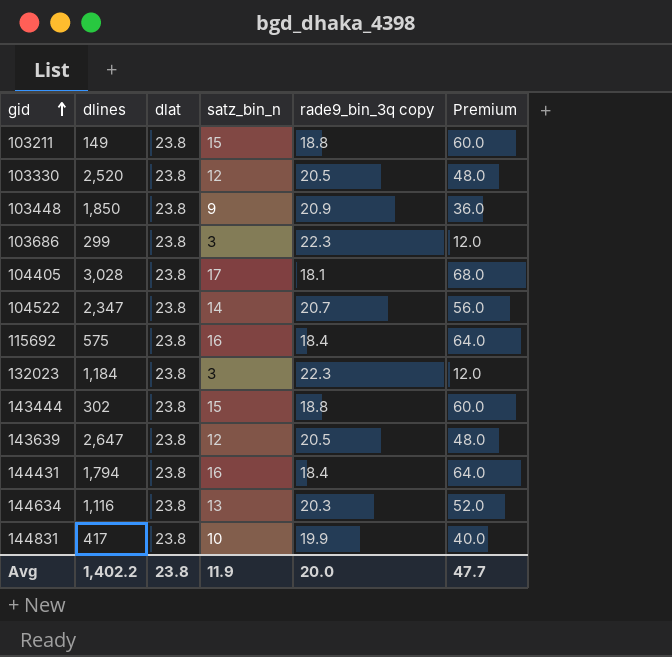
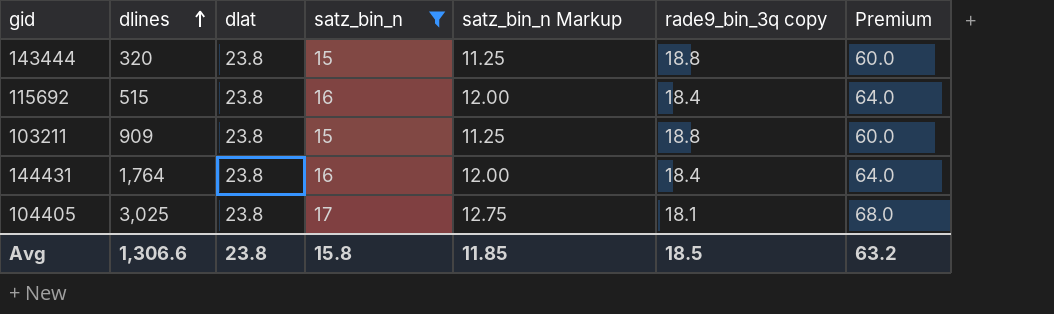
filter: none -> satz_bin_n >= 15
row order: gid ascending -> dlines ascending
column satz_bin_n Markup | formula: none -> [satz_bin_n] * 0.75
143444 | dlines: 302 -> 320
115692 | dlines: 575 -> 515
103211 | dlines: 149 -> 909
144431 | dlines: 1,794 -> 1,764
104405 | dlines: 3,028 -> 3,025
Avg | dlines: 1,402.2 -> 1,306.6
Avg | satz_bin_n: 11.9 -> 15.8
Avg | rade9_bin_3q copy: 20.0 -> 18.5
Avg | Premium: 47.7 -> 63.2

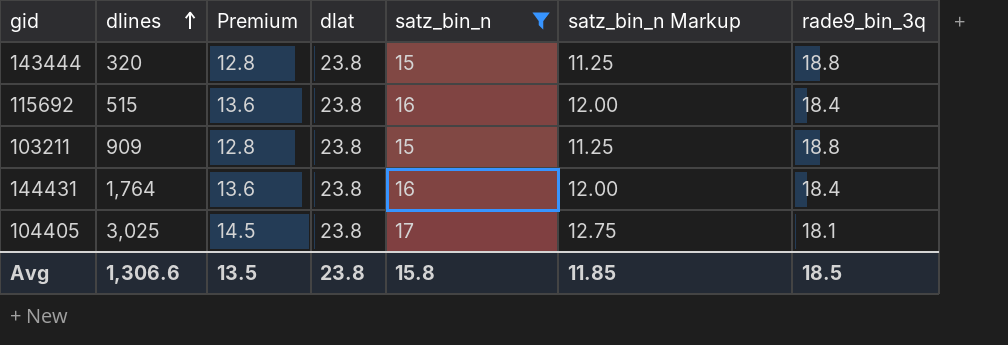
column Premium | formula: [satz_bin_n] * 4 -> [satz_bin_n] * 0.85
column Premium | position: 7 -> 3
column name: rade9_bin_3q copy -> rade9_bin_3q
Avg | Premium: 63.2 -> 13.5

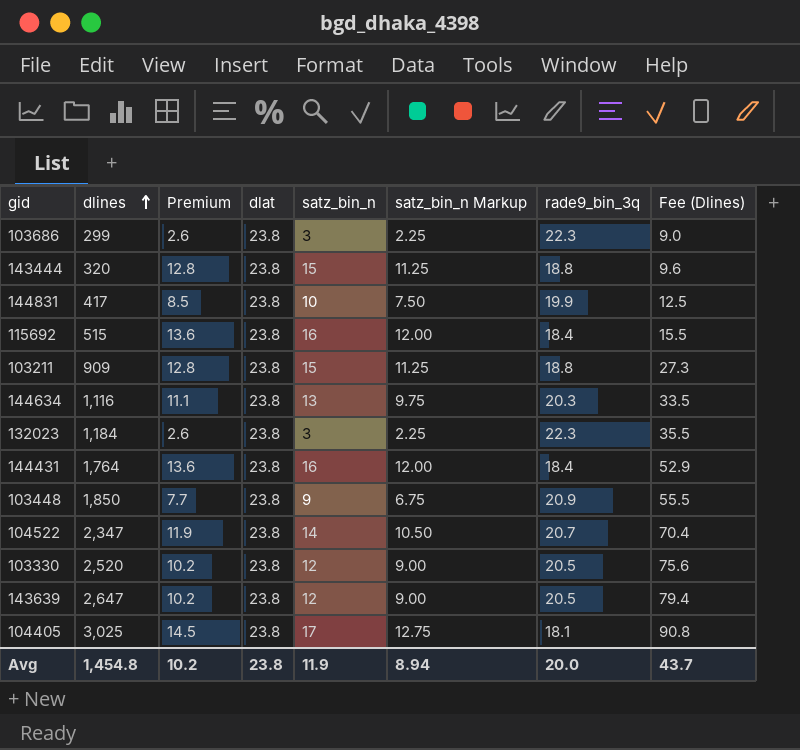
filter: satz_bin_n >= 15 -> none
column Fee (Dlines) | formula: none -> [dlines] * 0.03
Avg | dlines: 1,306.6 -> 1,454.8
Avg | Premium: 13.5 -> 10.2
Avg | satz_bin_n: 15.8 -> 11.9
Avg | satz_bin_n Markup: 11.85 -> 8.94
Avg | rade9_bin_3q: 18.5 -> 20.0

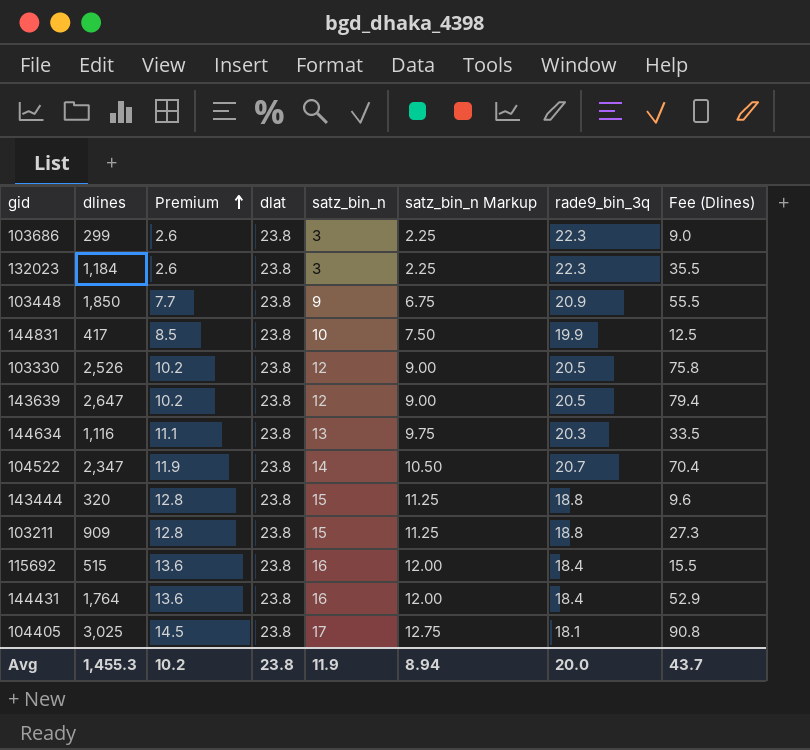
row order: dlines ascending -> Premium ascending
103330 | dlines: 2,520 -> 2,526
103330 | Fee (Dlines): 75.6 -> 75.8
Avg | dlines: 1,454.8 -> 1,455.3

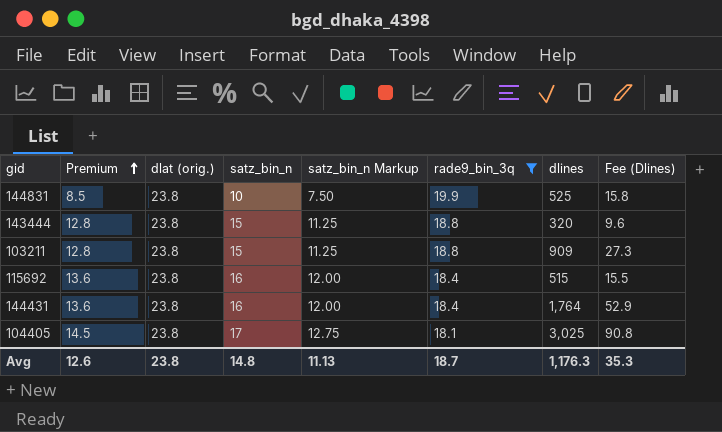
filter: none -> rade9_bin_3q <= 19.9
column name: dlat -> dlat (orig.)
column dlines | position: 2 -> 7
144831 | dlines: 417 -> 525
144831 | Fee (Dlines): 12.5 -> 15.8
Avg | Premium: 10.2 -> 12.6
Avg | satz_bin_n: 11.9 -> 14.8
Avg | satz_bin_n Markup: 8.94 -> 11.13
Avg | rade9_bin_3q: 20.0 -> 18.7
Avg | dlines: 1,455.3 -> 1,176.3
Avg | Fee (Dlines): 43.7 -> 35.3

